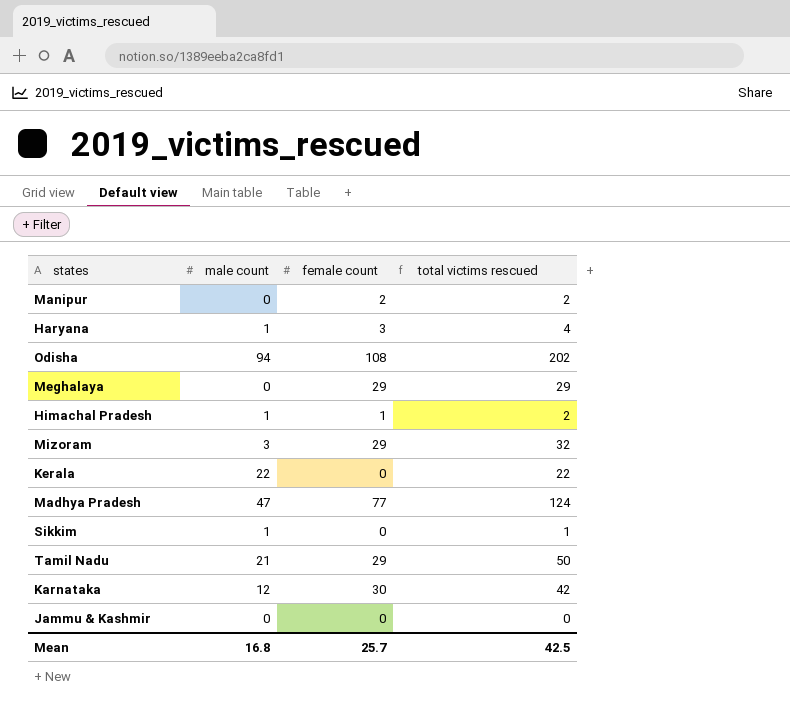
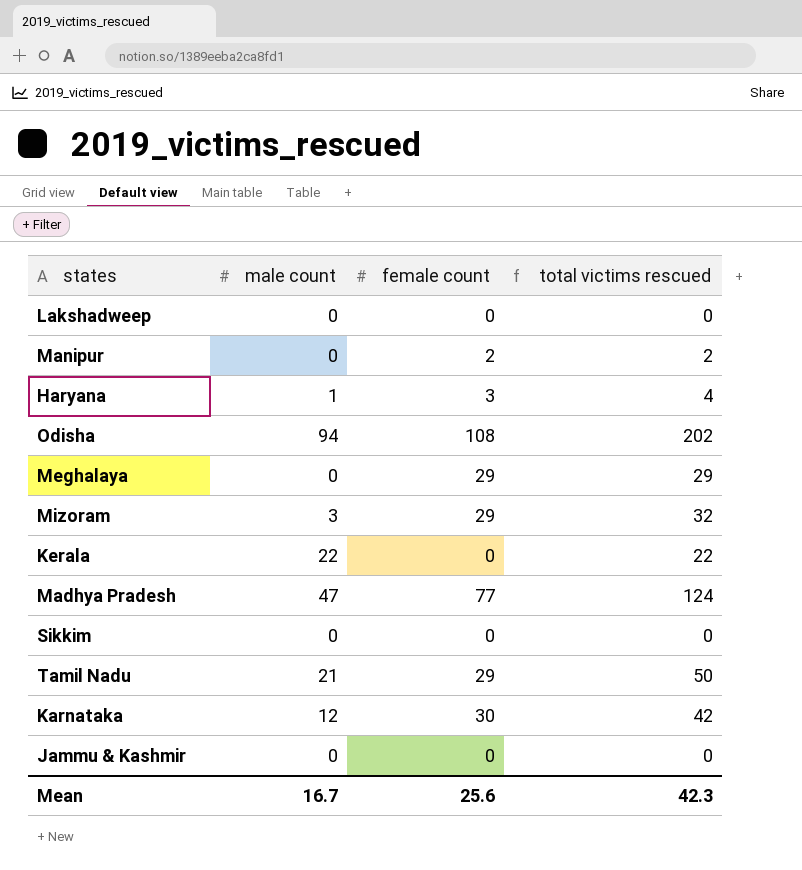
row Himachal Pradesh: 1 | 1 | 2 -> none
row Lakshadweep: none -> 0 | 0 | 0
Sikkim | male count: 1 -> 0
Sikkim | total victims rescued: 1 -> 0
Mean | male count: 16.8 -> 16.7
Mean | female count: 25.7 -> 25.6
Mean | total victims rescued: 42.5 -> 42.3

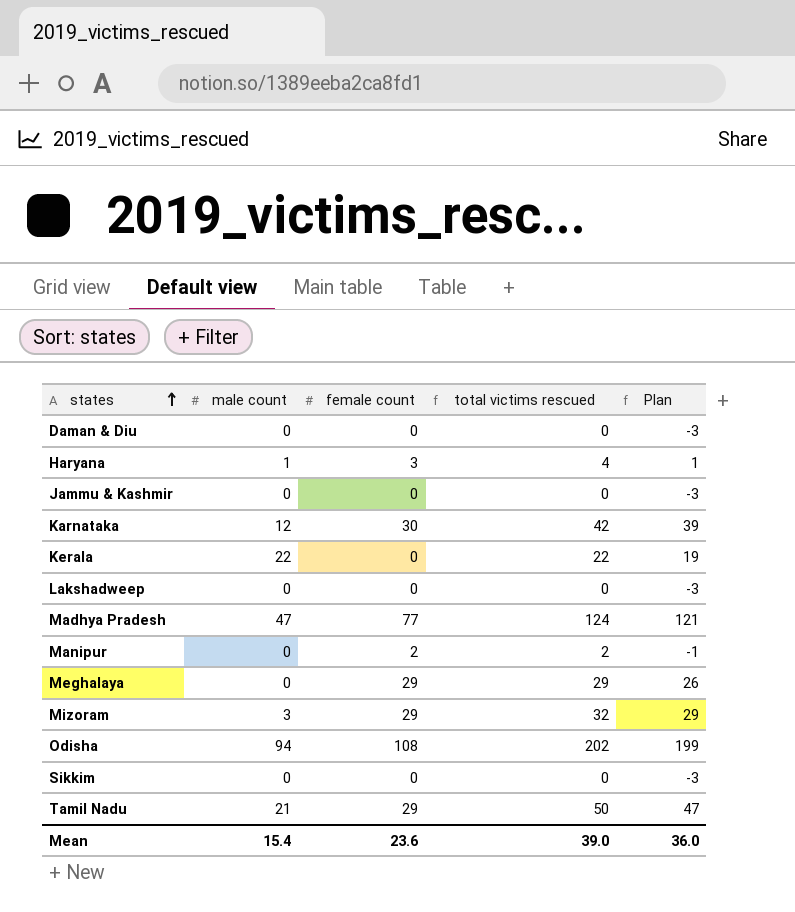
row order: none -> states ascending
column Plan | formula: none -> [total victims rescued] - 3
row Daman & Diu: none -> 0 | 0 | 0 | -3
Mean | male count: 16.7 -> 15.4
Mean | female count: 25.6 -> 23.6
Mean | total victims rescued: 42.3 -> 39.0

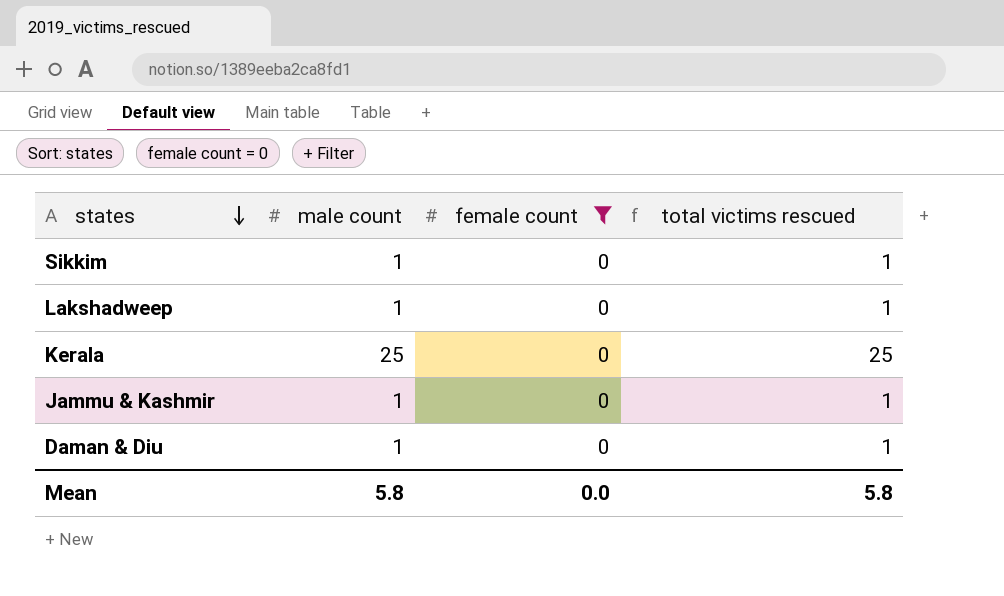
filter: none -> female count = 0
row order: states ascending -> states descending
column Plan | formula: [total victims rescued] - 3 -> none
Sikkim | male count: 0 -> 1
Sikkim | total victims rescued: 0 -> 1
Lakshadweep | male count: 0 -> 1
Lakshadweep | total victims rescued: 0 -> 1
Kerala | male count: 22 -> 25
Kerala | total victims rescued: 22 -> 25
Jammu & Kashmir | male count: 0 -> 1
Jammu & Kashmir | total victims rescued: 0 -> 1
Daman & Diu | male count: 0 -> 1
Daman & Diu | total victims rescued: 0 -> 1
Mean | male count: 15.4 -> 5.8
Mean | female count: 23.6 -> 0.0
Mean | total victims rescued: 39.0 -> 5.8

